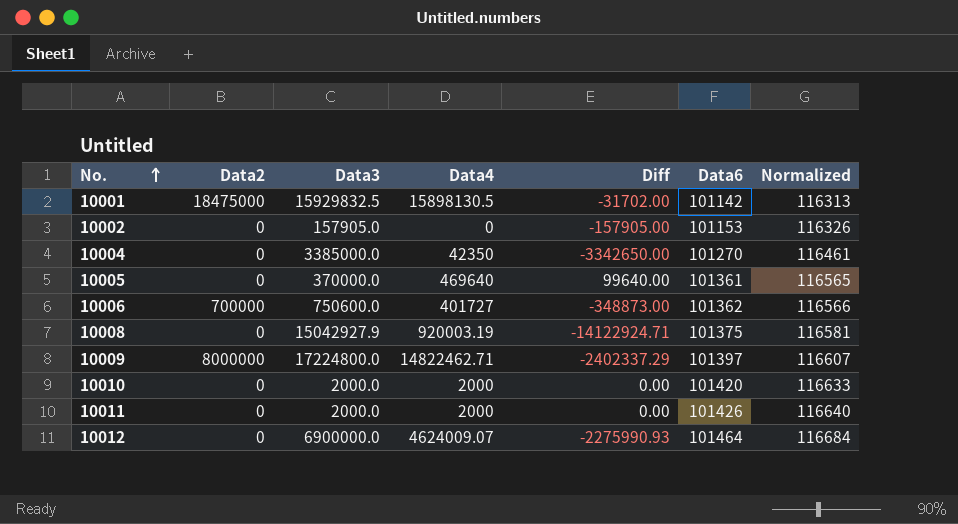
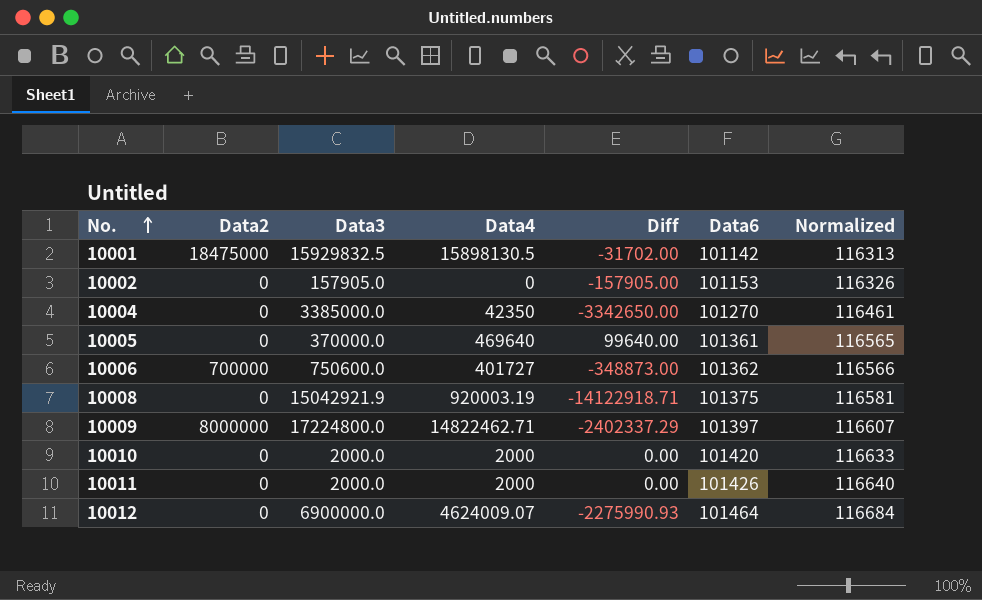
10008 | Data3: 15042927.9 -> 15042921.9
10008 | Diff: -14122924.71 -> -14122918.71

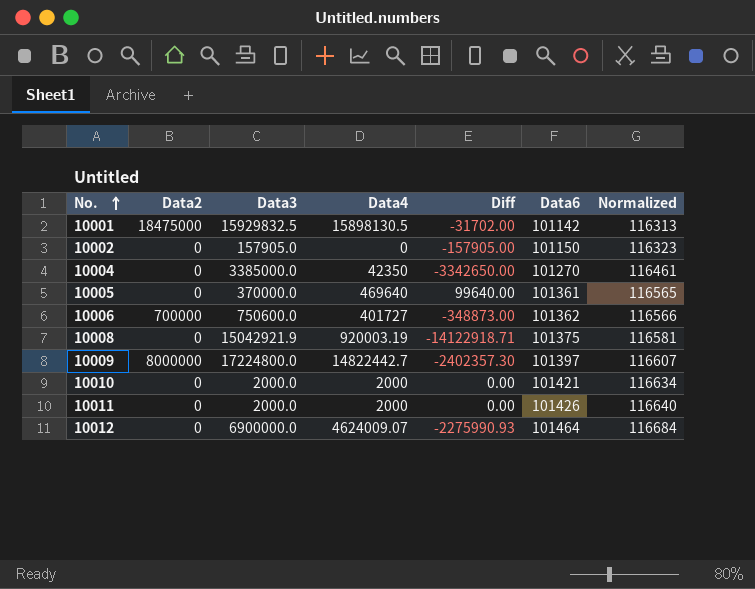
10002 | Data6: 101153 -> 101150
10002 | Normalized: 116326 -> 116323
10009 | Data4: 14822462.71 -> 14822442.7
10009 | Diff: -2402337.29 -> -2402357.30
10010 | Data6: 101420 -> 101421
10010 | Normalized: 116633 -> 116634

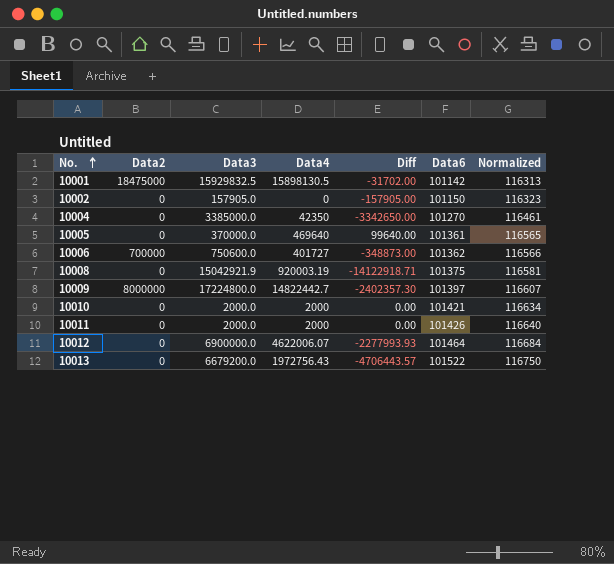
10012 | Data4: 4624009.07 -> 4622006.07
10012 | Diff: -2275990.93 -> -2277993.93
row 10013: none -> 0 | 6679200.0 | 1972756.43 | -4706443.57 | 101522 | 116750

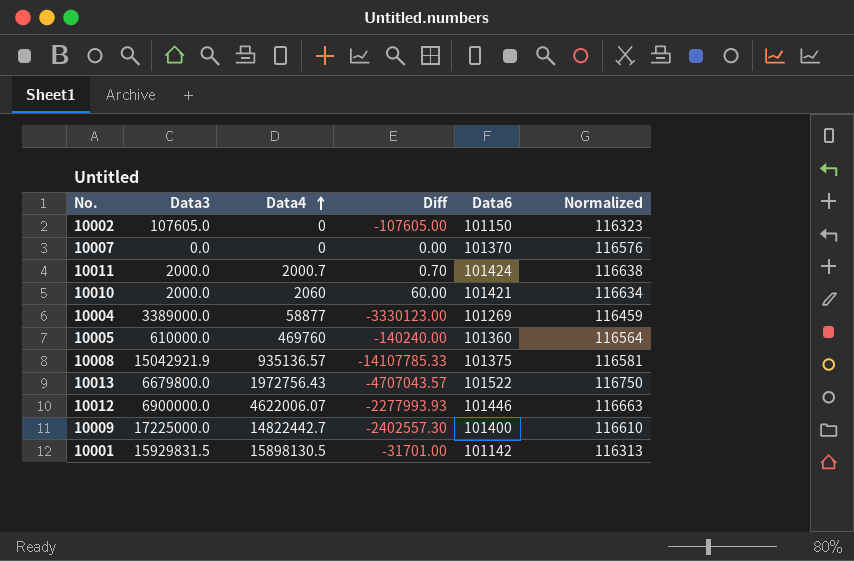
row order: No. ascending -> Data4 ascending
column Data2 | position: 2 -> none
row 10006: 700000 | 750600.0 | 401727 | -348873.00 | 101362 | 116566 -> none
10002 | Data3: 157905.0 -> 107605.0
10002 | Diff: -157905.00 -> -107605.00
row 10007: none -> 0.0 | 0 | 0.00 | 101370 | 116576
10011 | Data4: 2000 -> 2000.7
10011 | Diff: 0.00 -> 0.70
10011 | Data6: 101426 -> 101424
10011 | Normalized: 116640 -> 116638
10010 | Data4: 2000 -> 2060
10010 | Diff: 0.00 -> 60.00
10004 | Data3: 3385000.0 -> 3389000.0
10004 | Data4: 42350 -> 58877
10004 | Diff: -3342650.00 -> -3330123.00
10004 | Data6: 101270 -> 101269
10004 | Normalized: 116461 -> 116459
10005 | Data3: 370000.0 -> 610000.0
10005 | Data4: 469640 -> 469760
10005 | Diff: 99640.00 -> -140240.00
10005 | Data6: 101361 -> 101360
10005 | Normalized: 116565 -> 116564
10008 | Data4: 920003.19 -> 935136.57
10008 | Diff: -14122918.71 -> -14107785.33
10013 | Data3: 6679200.0 -> 6679800.0
10013 | Diff: -4706443.57 -> -4707043.57
10012 | Data6: 101464 -> 101446
10012 | Normalized: 116684 -> 116663
10009 | Data3: 17224800.0 -> 17225000.0
10009 | Diff: -2402357.30 -> -2402557.30
10009 | Data6: 101397 -> 101400
10009 | Normalized: 116607 -> 116610
10001 | Data3: 15929832.5 -> 15929831.5
10001 | Diff: -31702.00 -> -31701.00

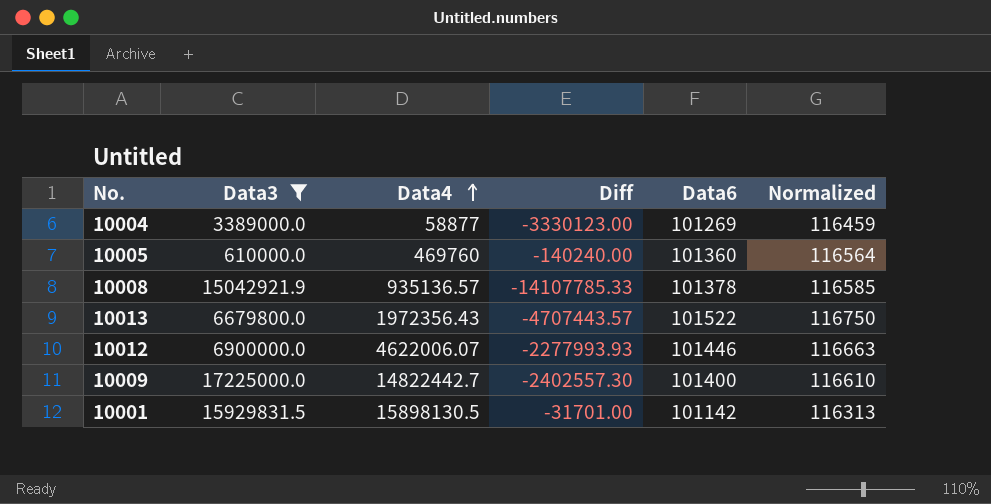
filter: none -> Data3 >= 610000.0
10008 | Data6: 101375 -> 101378
10008 | Normalized: 116581 -> 116585
10013 | Data4: 1972756.43 -> 1972356.43
10013 | Diff: -4707043.57 -> -4707443.57

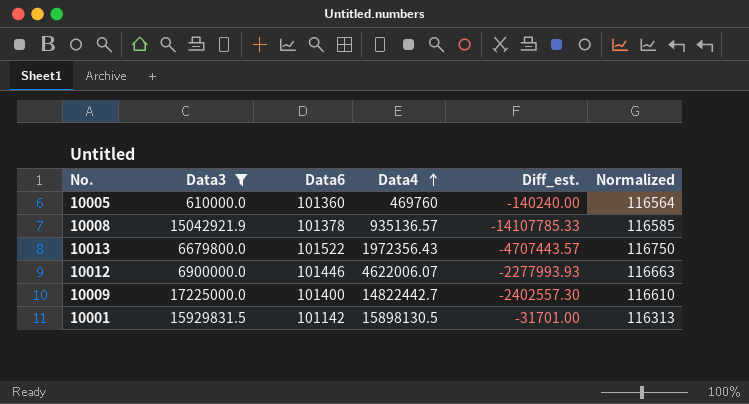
column Data6 | position: 5 -> 3
column name: Diff -> Diff_est.
row 10004: 3389000.0 | 58877 | -3330123.00 | 101269 | 116459 -> none

